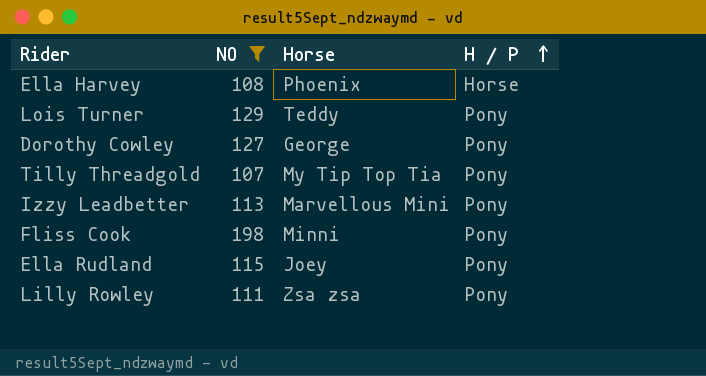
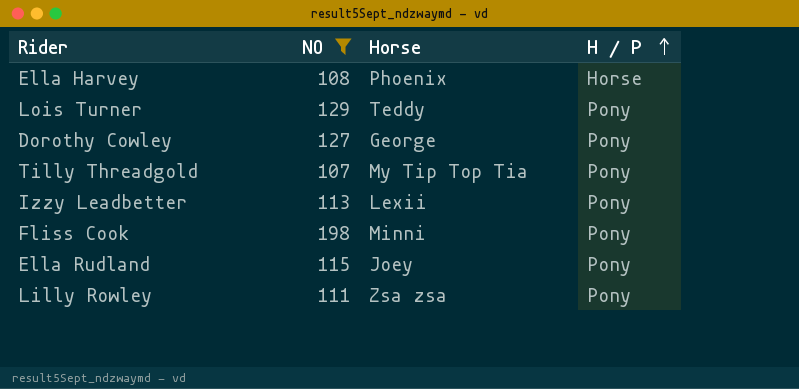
Izzy Leadbetter | Horse: Marvellous Mini -> Lexii

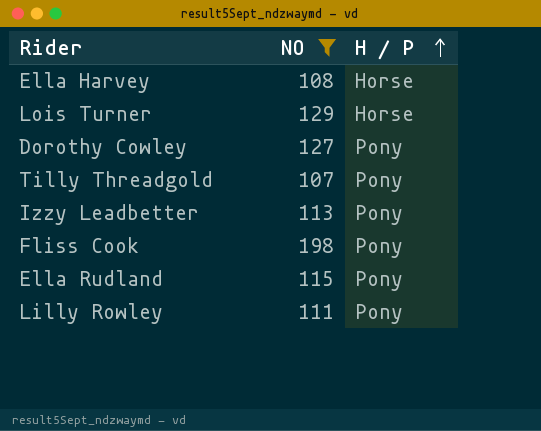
column Horse | position: 3 -> none
Lois Turner | H / P: Pony -> Horse

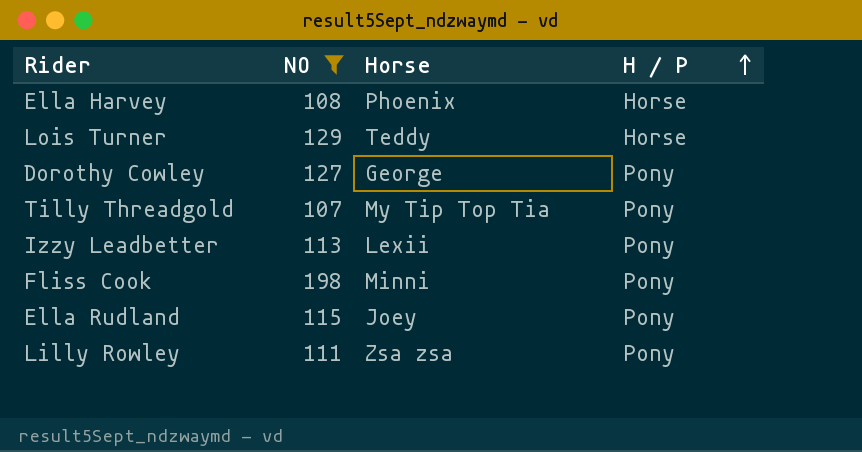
column Horse | position: none -> 3

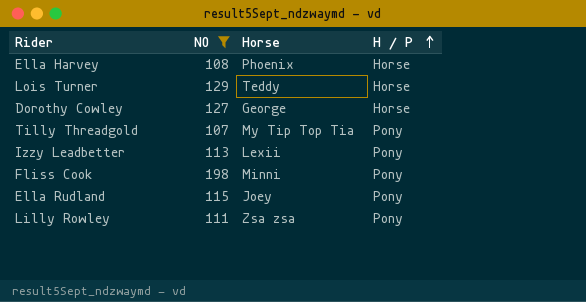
Dorothy Cowley | H / P: Pony -> Horse

